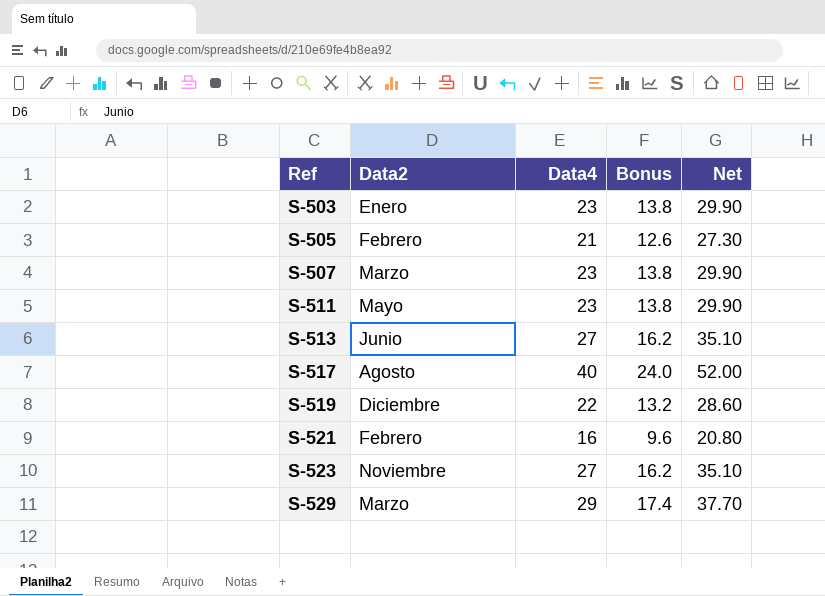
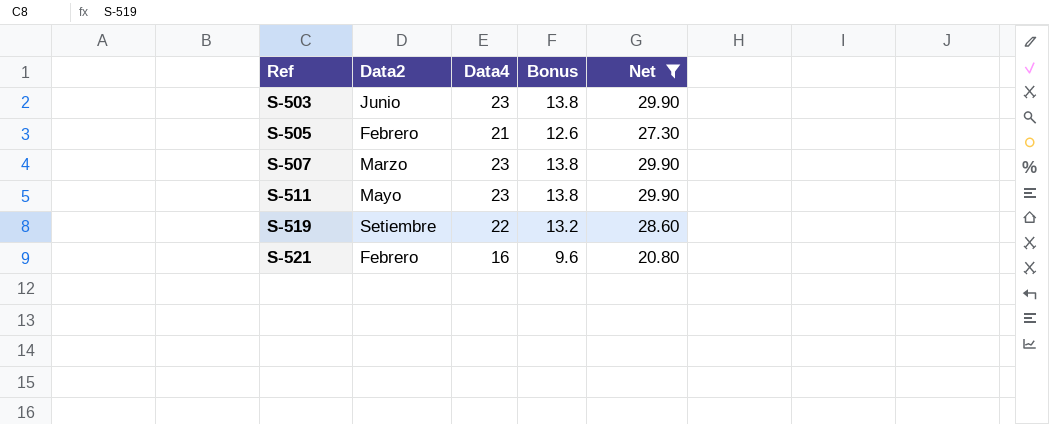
filter: none -> Net <= 29.90
S-503 | Data2: Enero -> Junio
S-519 | Data2: Diciembre -> Setiembre

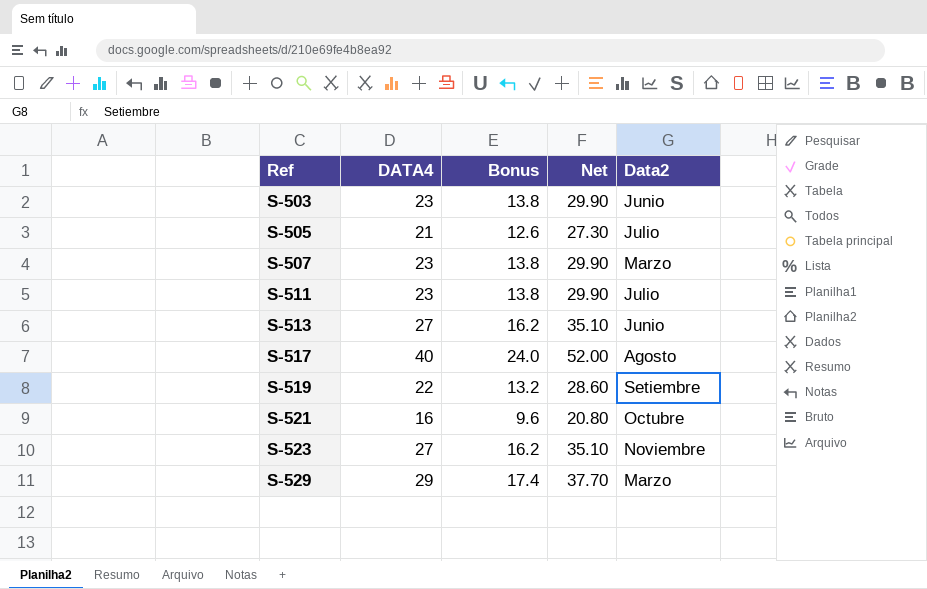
filter: Net <= 29.90 -> none
column name: Data4 -> DATA4
column Data2 | position: 2 -> 5
S-505 | Data2: Febrero -> Julio
S-511 | Data2: Mayo -> Julio
S-521 | Data2: Febrero -> Octubre

